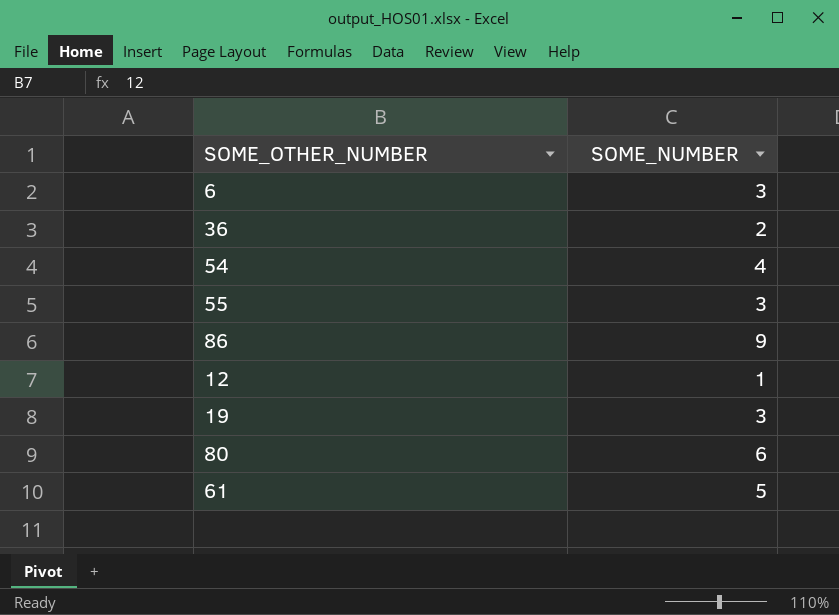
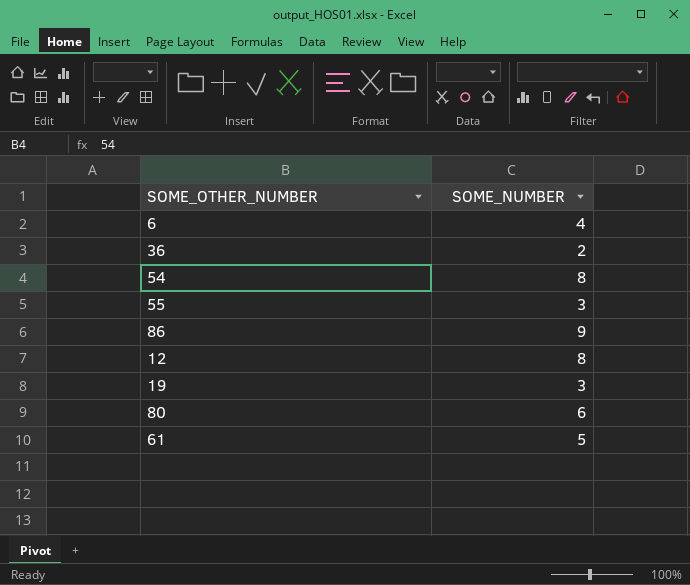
6 | SOME_NUMBER: 3 -> 4
54 | SOME_NUMBER: 4 -> 8
12 | SOME_NUMBER: 1 -> 8

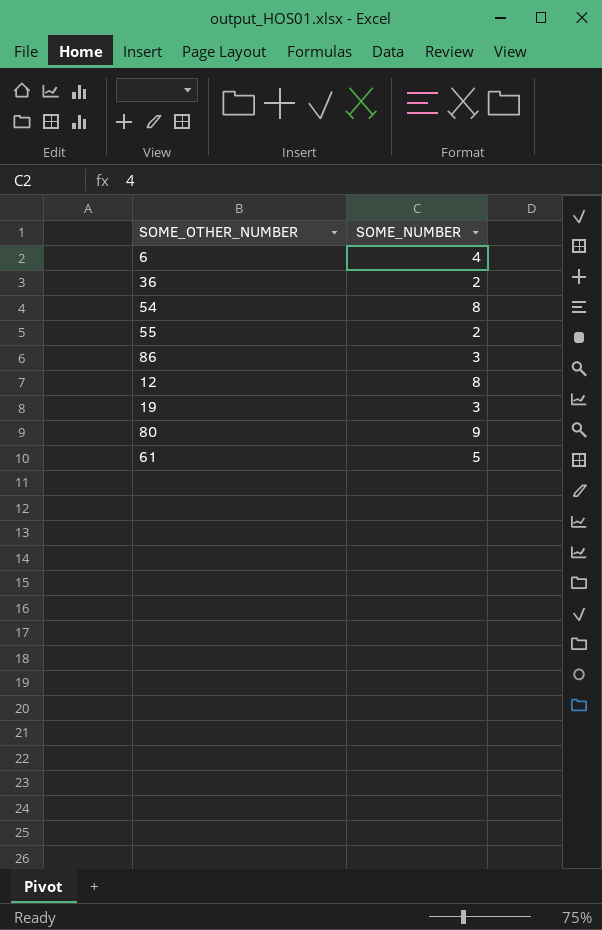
55 | SOME_NUMBER: 3 -> 2
86 | SOME_NUMBER: 9 -> 3
80 | SOME_NUMBER: 6 -> 9

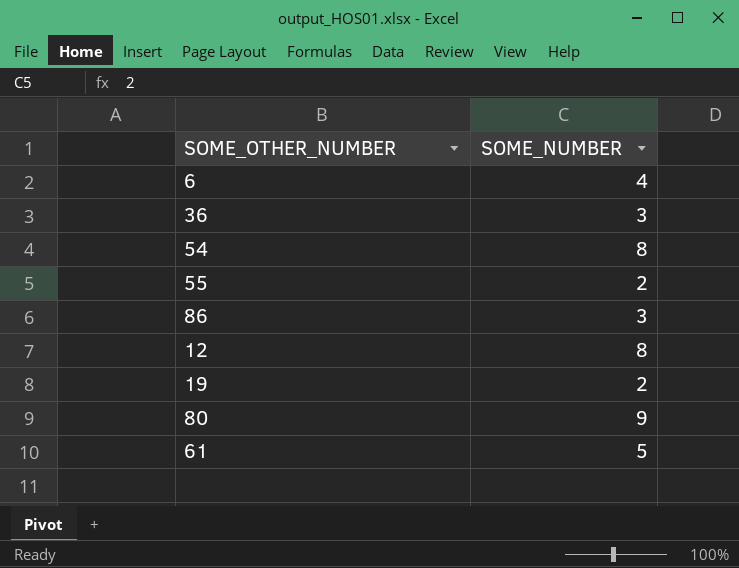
36 | SOME_NUMBER: 2 -> 3
19 | SOME_NUMBER: 3 -> 2

